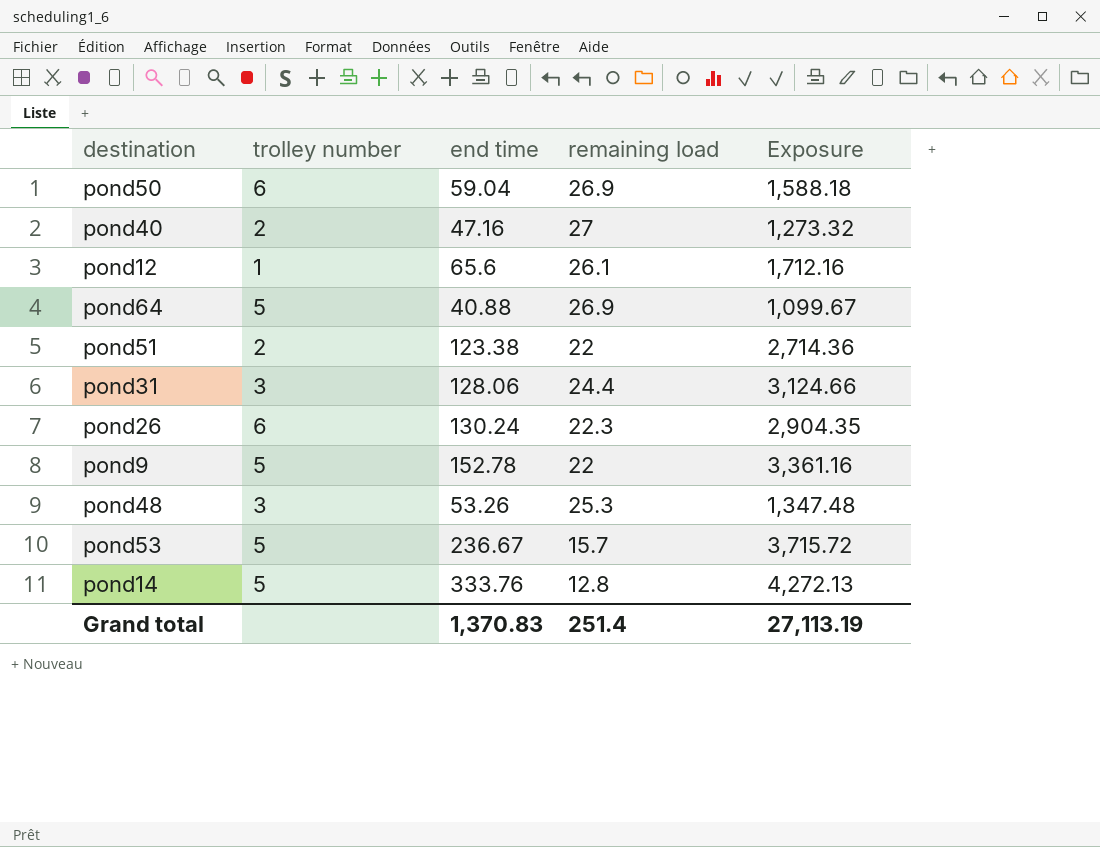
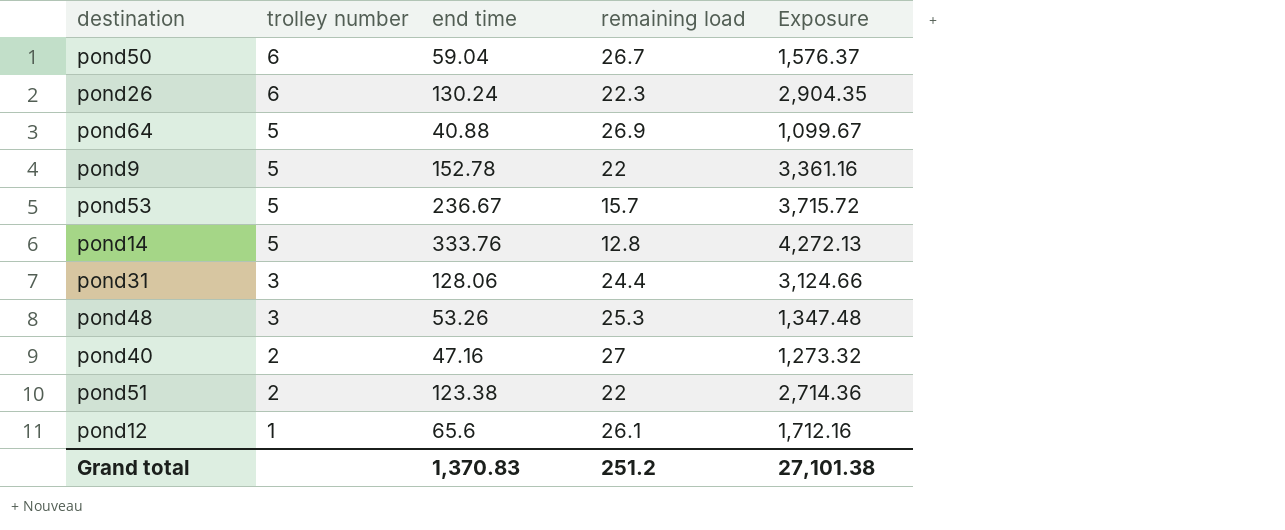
row order: none -> trolley number descending
pond50 | remaining load: 26.9 -> 26.7
pond50 | Exposure: 1,588.18 -> 1,576.37
Grand total | remaining load: 251.4 -> 251.2
Grand total | Exposure: 27,113.19 -> 27,101.38

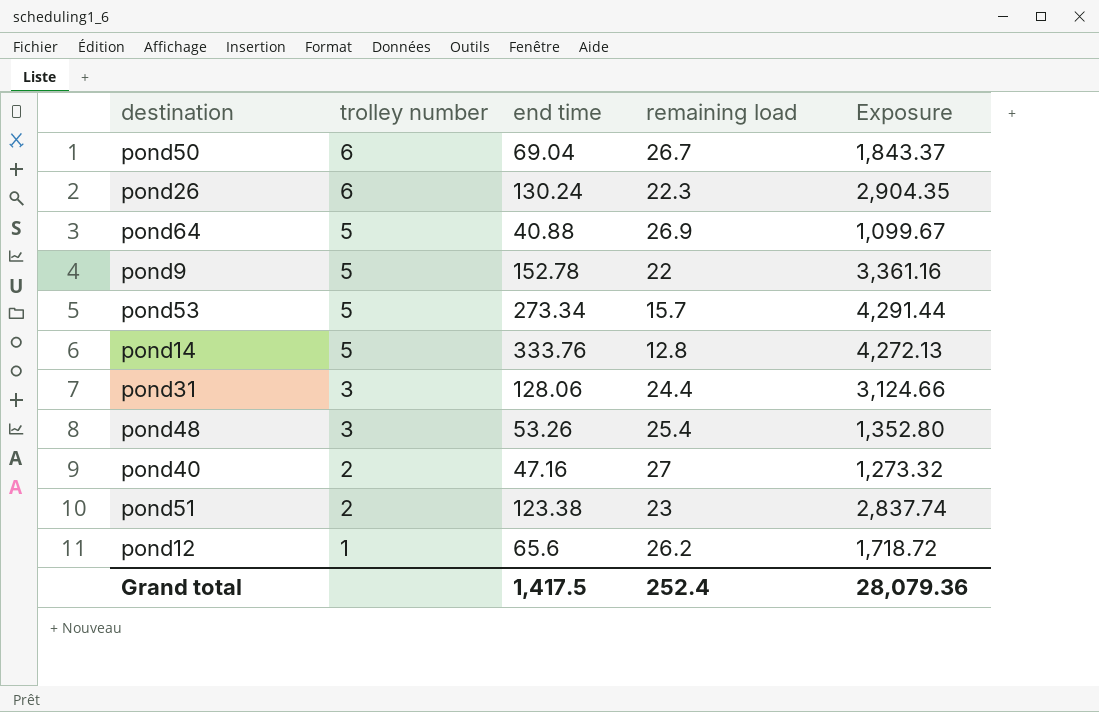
pond50 | end time: 59.04 -> 69.04
pond50 | Exposure: 1,576.37 -> 1,843.37
pond53 | end time: 236.67 -> 273.34
pond53 | Exposure: 3,715.72 -> 4,291.44
pond48 | remaining load: 25.3 -> 25.4
pond48 | Exposure: 1,347.48 -> 1,352.80
pond51 | remaining load: 22 -> 23
pond51 | Exposure: 2,714.36 -> 2,837.74
pond12 | remaining load: 26.1 -> 26.2
pond12 | Exposure: 1,712.16 -> 1,718.72
Grand total | end time: 1,370.83 -> 1,417.5
Grand total | remaining load: 251.2 -> 252.4
Grand total | Exposure: 27,101.38 -> 28,079.36

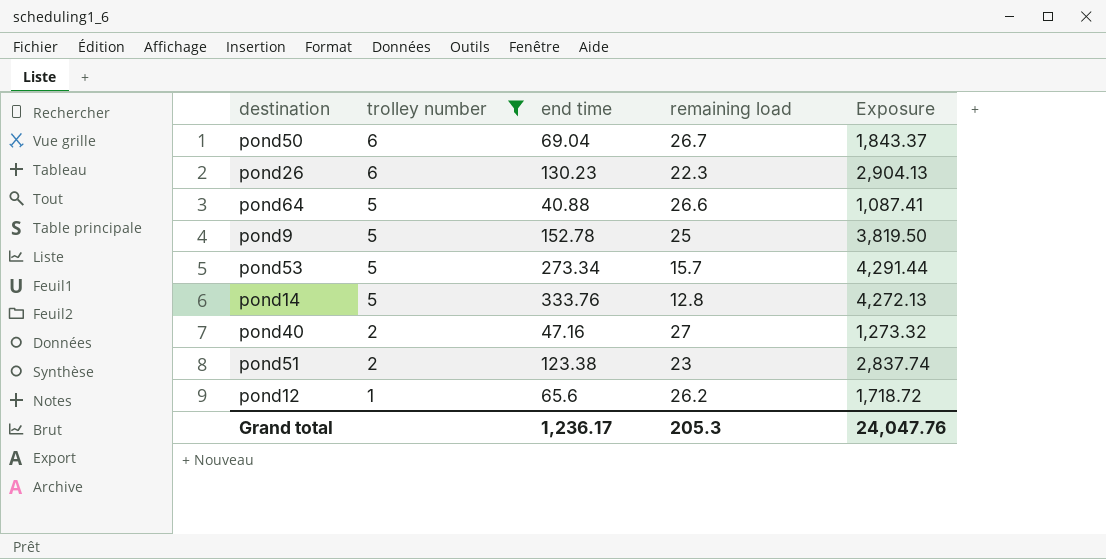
filter: none -> trolley number != 3
pond26 | end time: 130.24 -> 130.23
pond26 | Exposure: 2,904.35 -> 2,904.13
pond64 | remaining load: 26.9 -> 26.6
pond64 | Exposure: 1,099.67 -> 1,087.41
pond9 | remaining load: 22 -> 25
pond9 | Exposure: 3,361.16 -> 3,819.50
Grand total | end time: 1,417.5 -> 1,236.17
Grand total | remaining load: 252.4 -> 205.3
Grand total | Exposure: 28,079.36 -> 24,047.76

